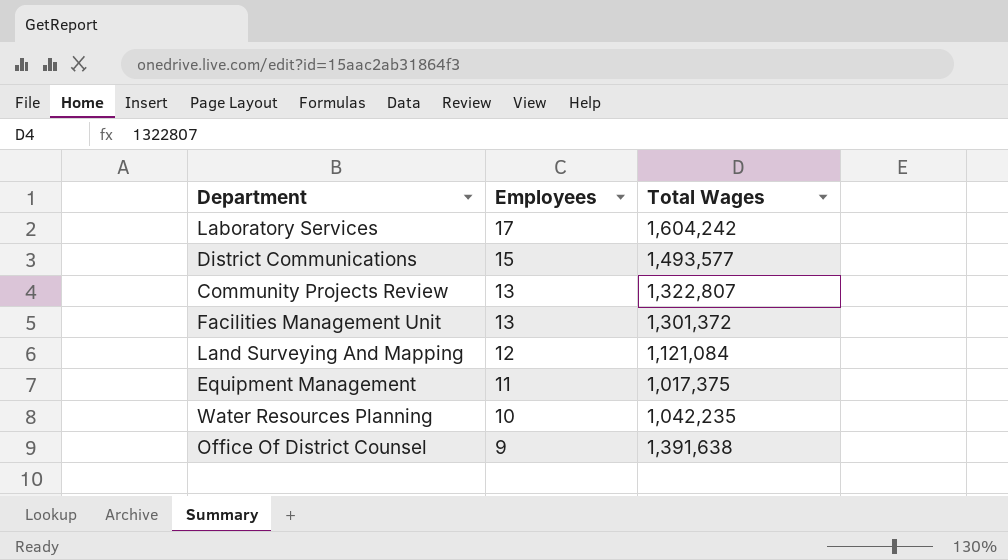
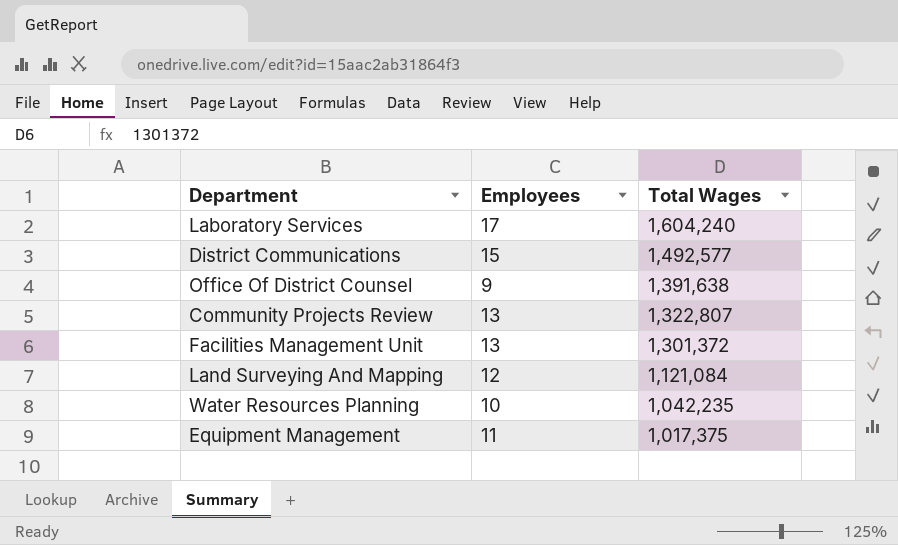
row order: Employees descending -> Total Wages descending
Laboratory Services | Total Wages: 1,604,242 -> 1,604,240
District Communications | Total Wages: 1,493,577 -> 1,492,577

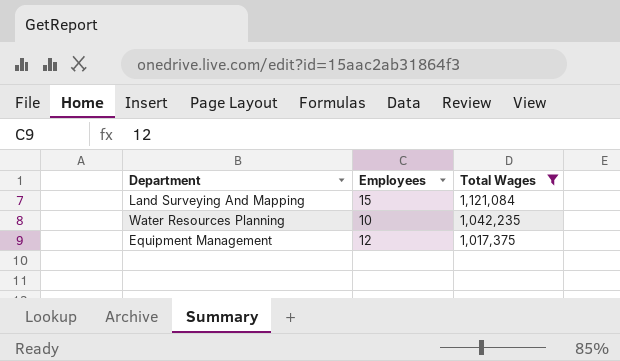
filter: none -> Total Wages <= 1,121,084
Land Surveying And Mapping | Employees: 12 -> 15
Equipment Management | Employees: 11 -> 12

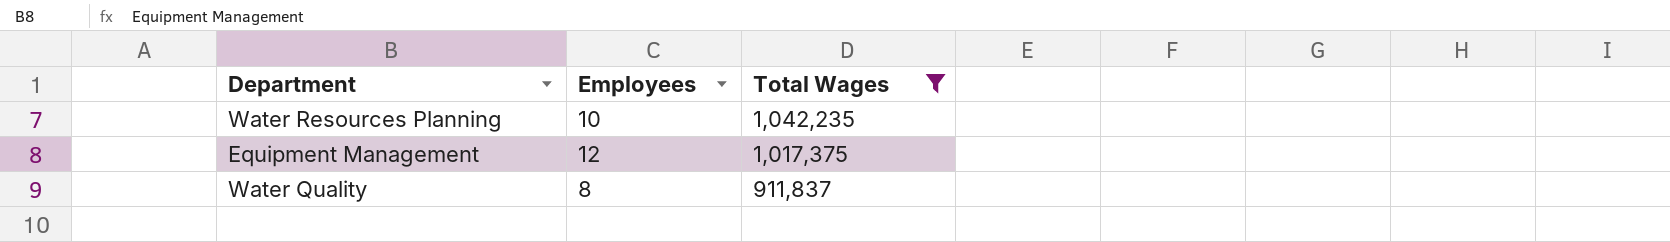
row Land Surveying And Mapping: 15 | 1,121,084 -> none
row Water Quality: none -> 8 | 911,837

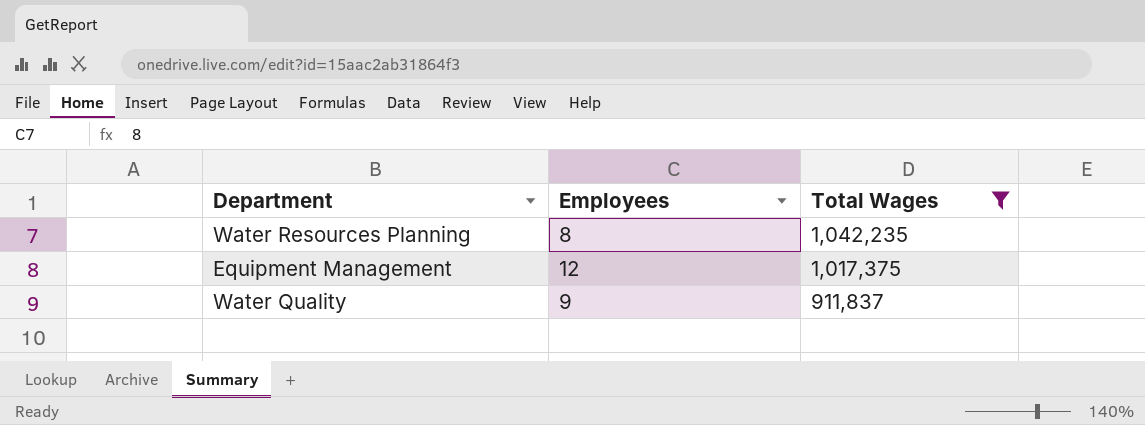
Water Resources Planning | Employees: 10 -> 8
Water Quality | Employees: 8 -> 9

